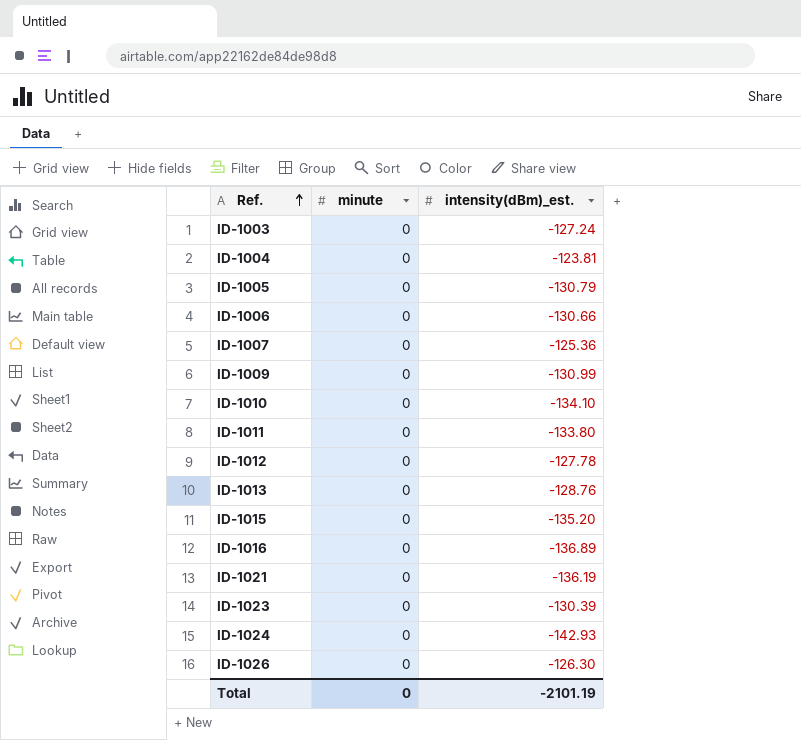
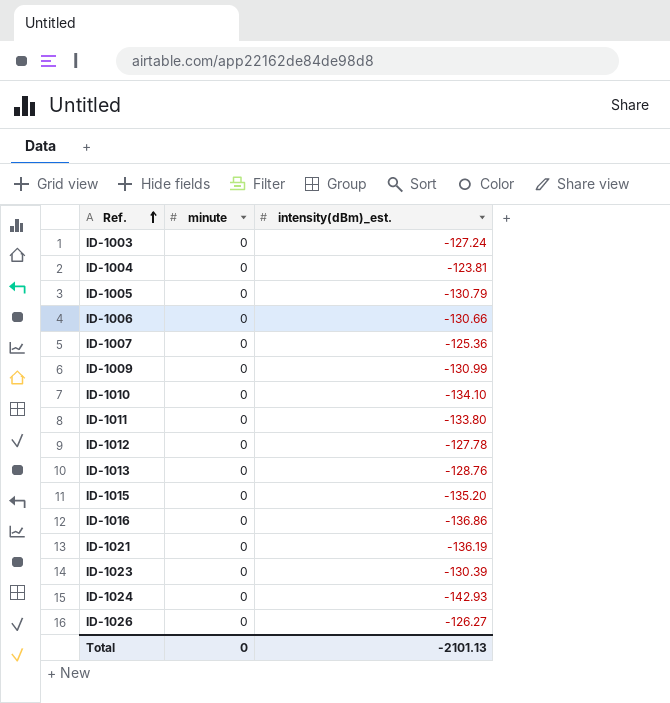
ID-1016 | intensity(dBm)_est.: -136.89 -> -136.86
ID-1026 | intensity(dBm)_est.: -126.30 -> -126.27
Total | intensity(dBm)_est.: -2101.19 -> -2101.13

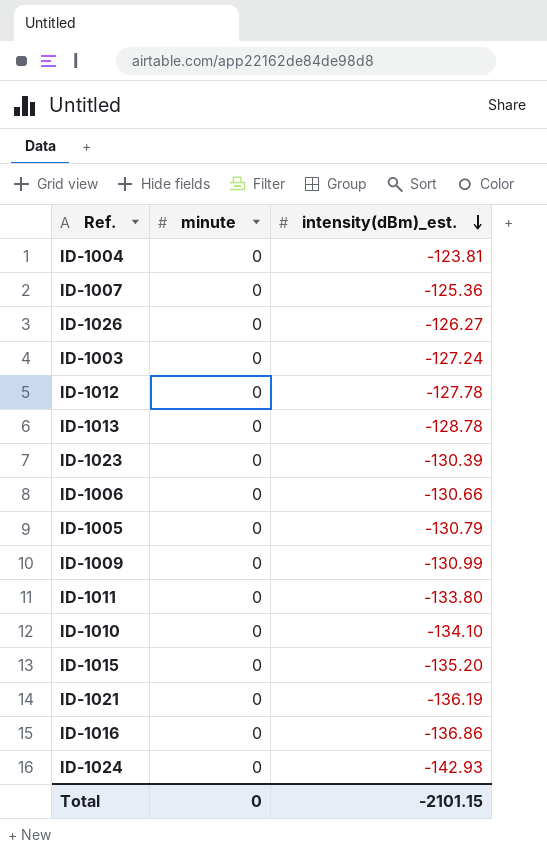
row order: Ref. ascending -> intensity(dBm)_est. descending
ID-1013 | intensity(dBm)_est.: -128.76 -> -128.78
Total | intensity(dBm)_est.: -2101.13 -> -2101.15

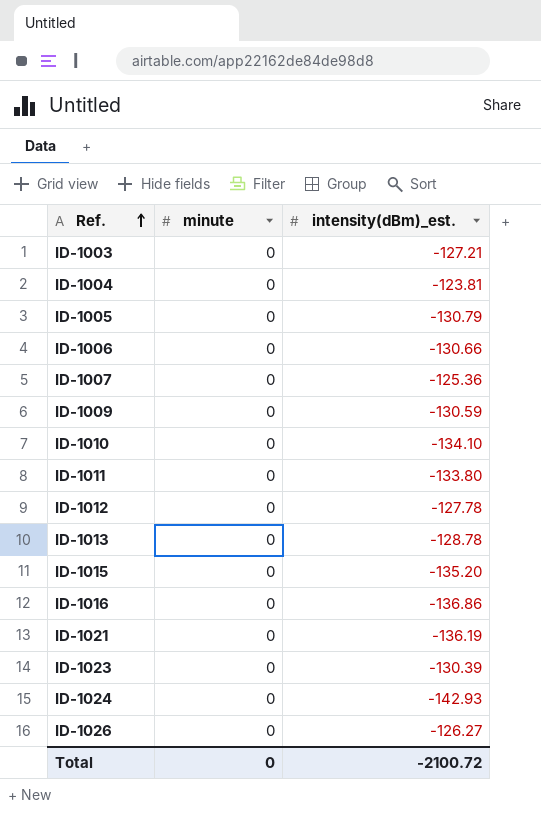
row order: intensity(dBm)_est. descending -> Ref. ascending
ID-1003 | intensity(dBm)_est.: -127.24 -> -127.21
ID-1009 | intensity(dBm)_est.: -130.99 -> -130.59
Total | intensity(dBm)_est.: -2101.15 -> -2100.72

